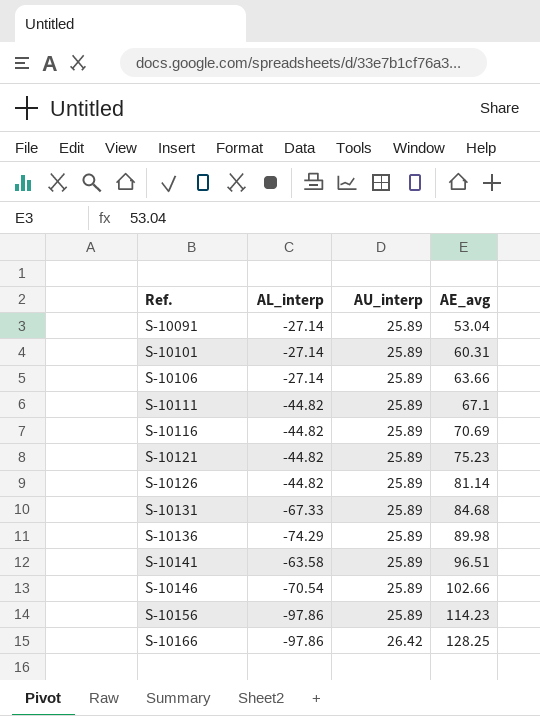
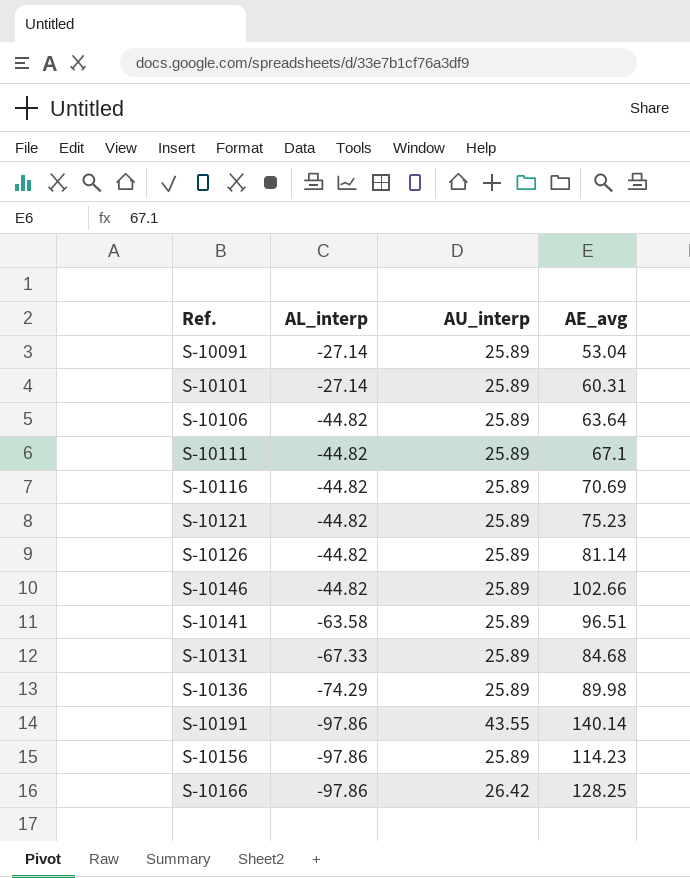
row order: Ref. ascending -> AL_interp descending
S-10106 | AL_interp: -27.14 -> -44.82
S-10106 | AE_avg: 63.66 -> 63.64
S-10146 | AL_interp: -70.54 -> -44.82
row S-10191: none -> -97.86 | 43.55 | 140.14

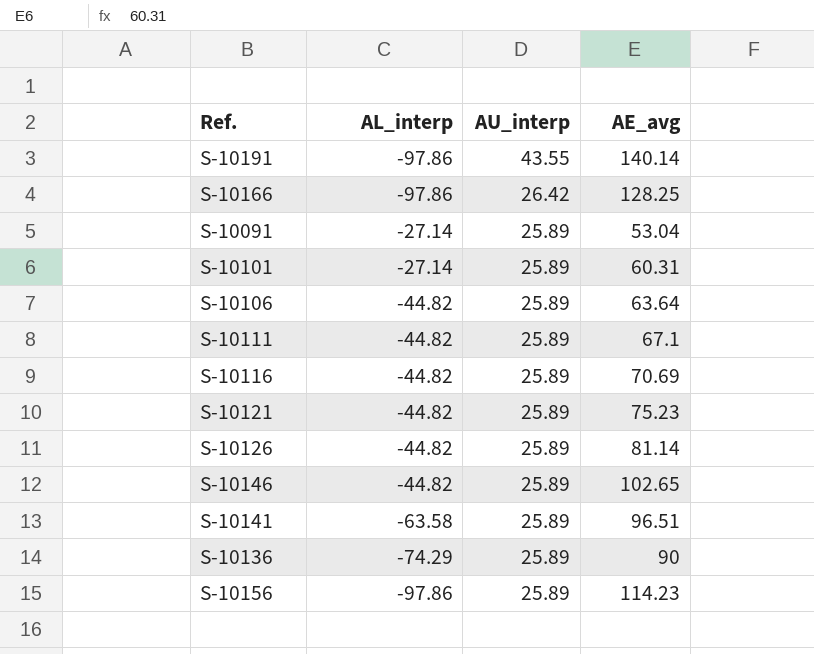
row order: AL_interp descending -> AU_interp descending
row S-10131: -67.33 | 25.89 | 84.68 -> none
S-10146 | AE_avg: 102.66 -> 102.65
S-10136 | AE_avg: 89.98 -> 90

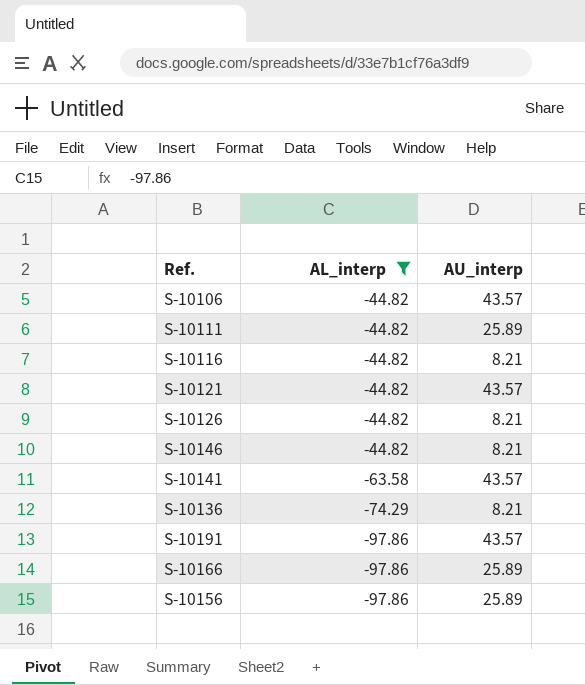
filter: none -> AL_interp != -27.14
row order: AU_interp descending -> AL_interp descending
column AE_avg | position: 4 -> none
S-10106 | AU_interp: 25.89 -> 43.57
S-10116 | AU_interp: 25.89 -> 8.21
S-10121 | AU_interp: 25.89 -> 43.57
S-10126 | AU_interp: 25.89 -> 8.21
S-10146 | AU_interp: 25.89 -> 8.21
S-10141 | AU_interp: 25.89 -> 43.57
S-10136 | AU_interp: 25.89 -> 8.21
S-10191 | AU_interp: 43.55 -> 43.57
S-10166 | AU_interp: 26.42 -> 25.89

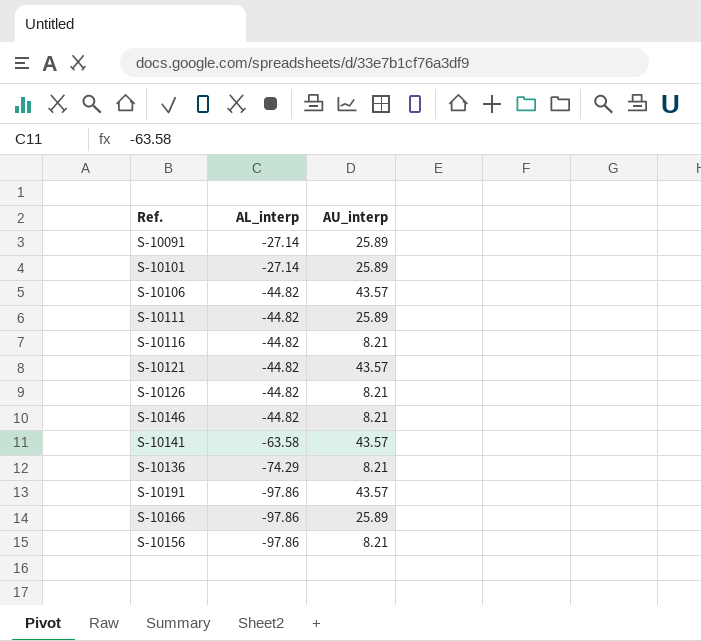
filter: AL_interp != -27.14 -> none
S-10156 | AU_interp: 25.89 -> 8.21

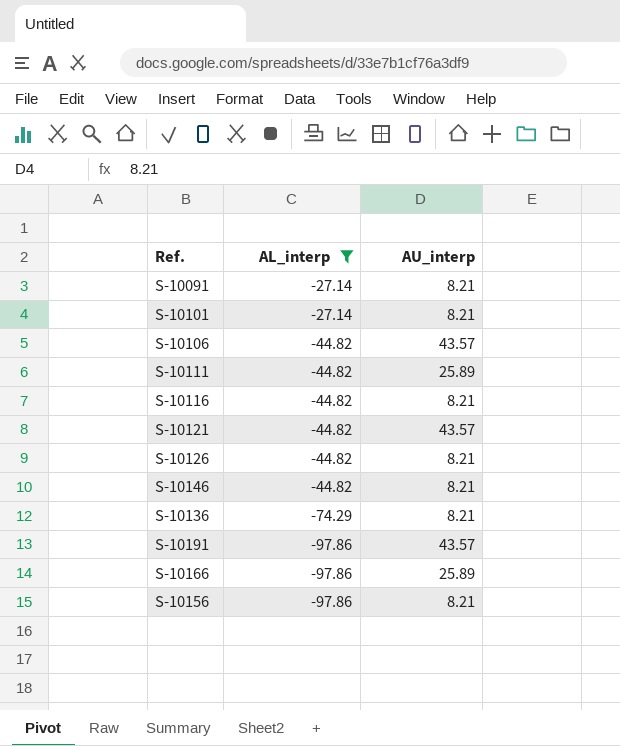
filter: none -> AL_interp != -63.58
S-10091 | AU_interp: 25.89 -> 8.21
S-10101 | AU_interp: 25.89 -> 8.21

